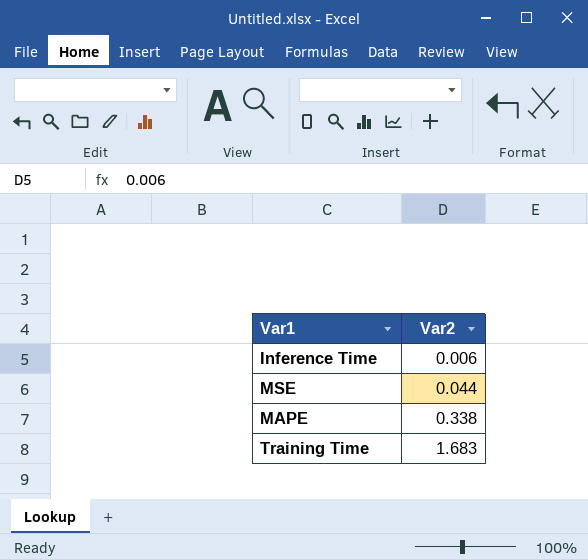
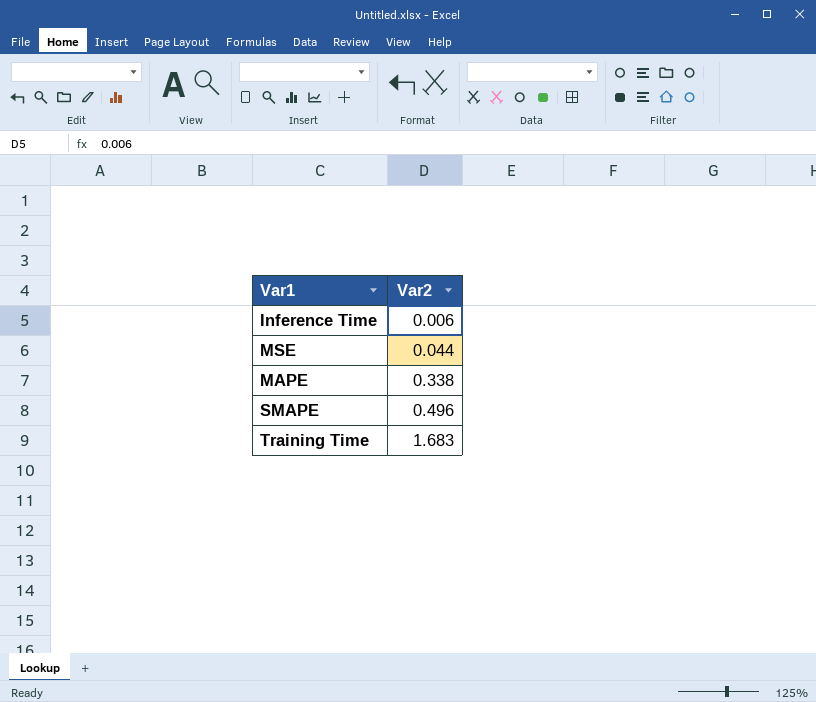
row SMAPE: none -> 0.496

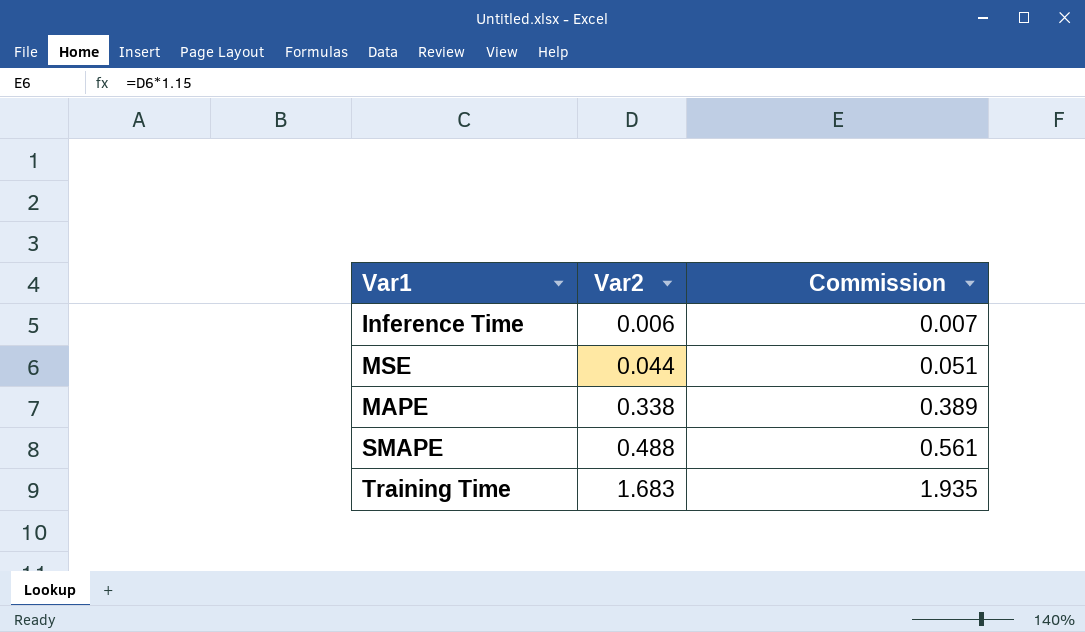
column Commission | formula: none -> [Var2] * 1.15
SMAPE | Var2: 0.496 -> 0.488

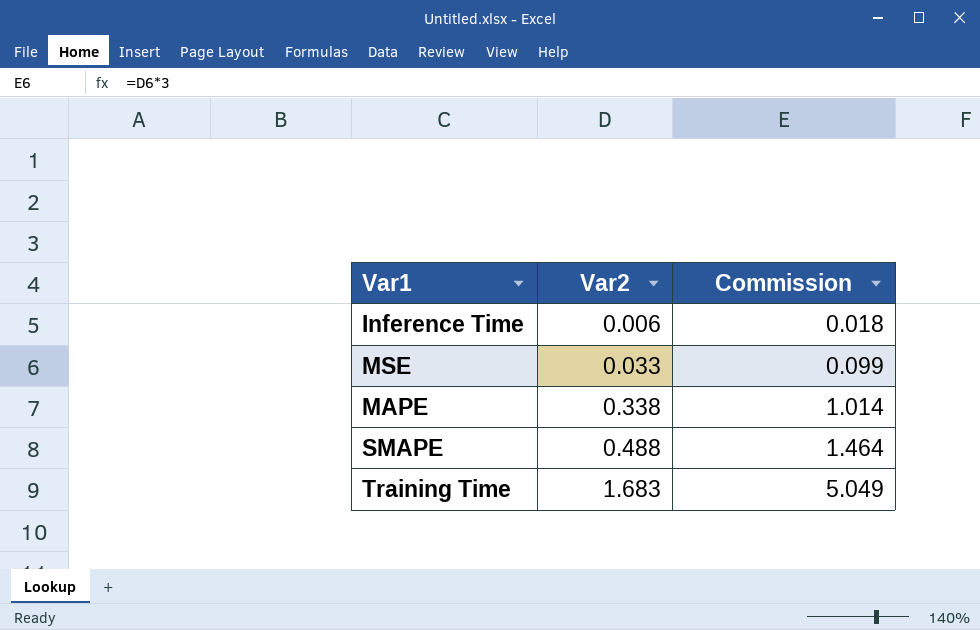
column Commission | formula: [Var2] * 1.15 -> [Var2] * 3
MSE | Var2: 0.044 -> 0.033

